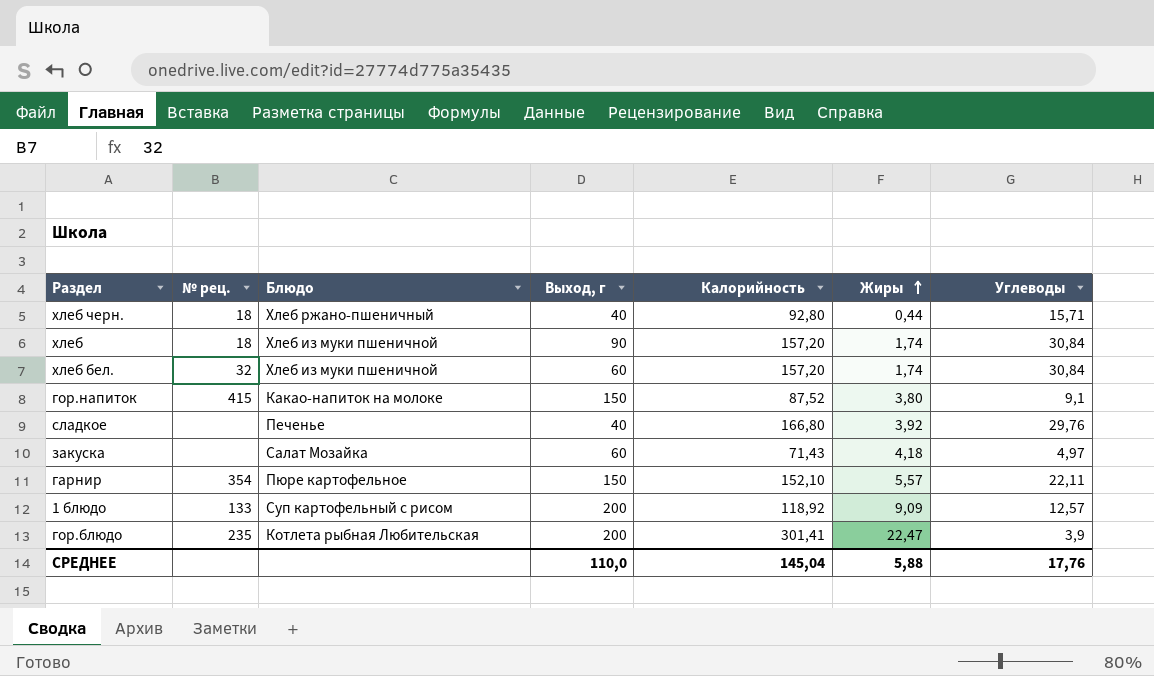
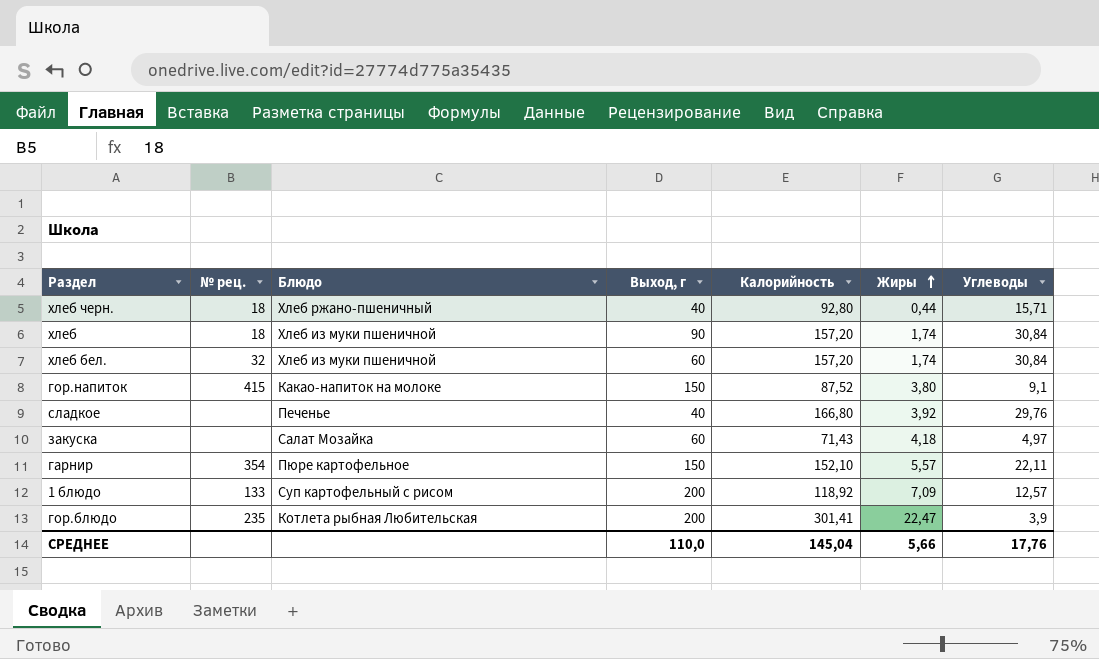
1 блюдо | Жиры: 9,09 -> 7,09
СРЕДНЕЕ | Жиры: 5,88 -> 5,66

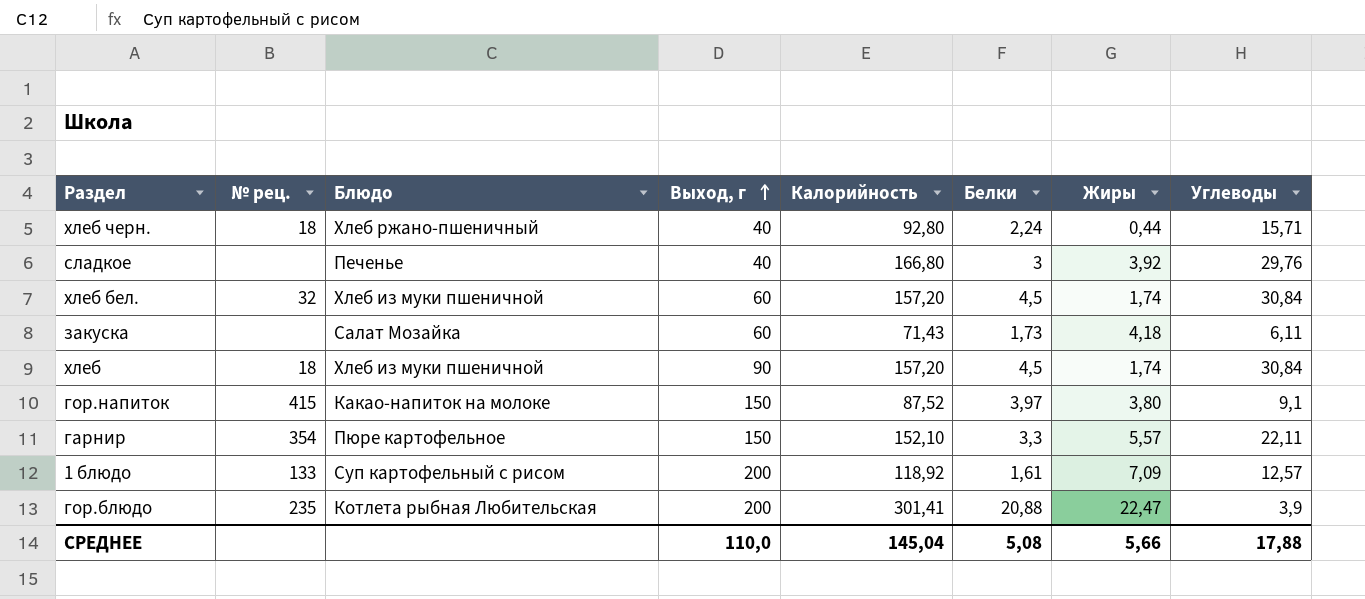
row order: Жиры ascending -> Выход, г ascending
column Белки | position: none -> 6
закуска | Углеводы: 4,97 -> 6,11
СРЕДНЕЕ | Углеводы: 17,76 -> 17,88

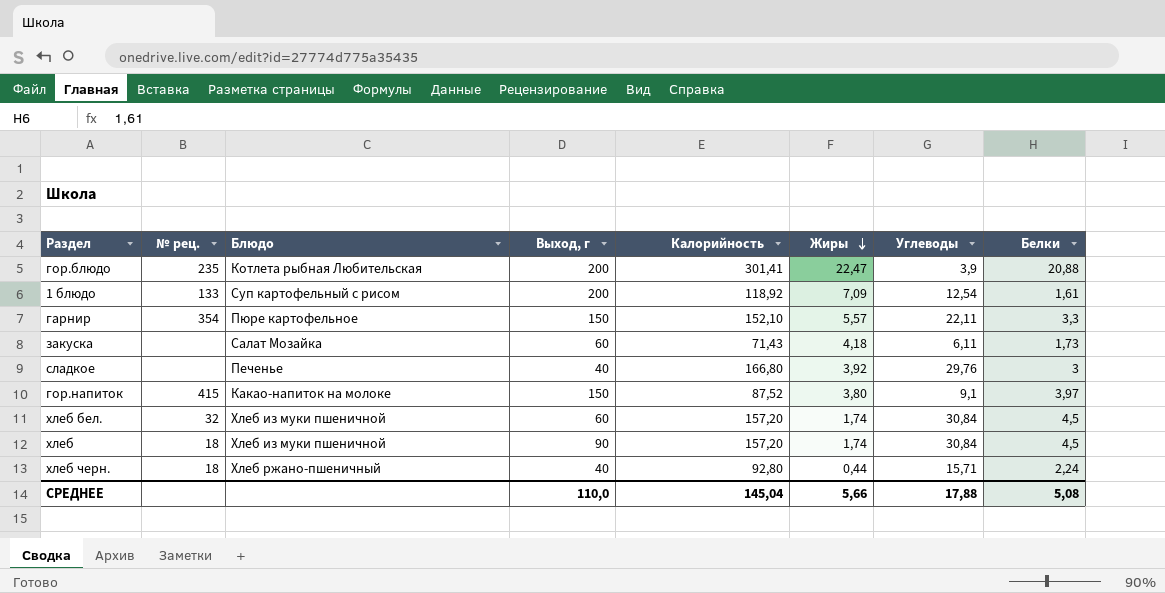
row order: Выход, г ascending -> Жиры descending
column Белки | position: 6 -> 8
1 блюдо | Углеводы: 12,57 -> 12,54

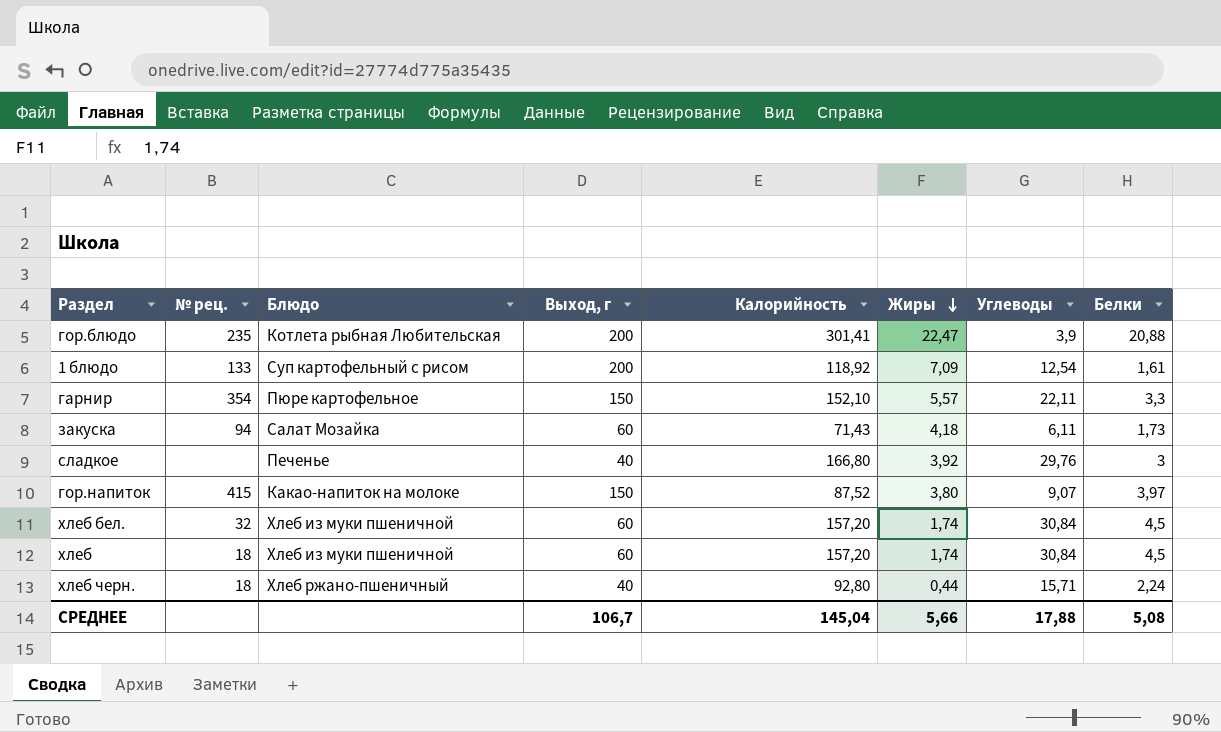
закуска | № рец.: none -> 94
гор.напиток | Углеводы: 9,1 -> 9,07
хлеб | Выход, г: 90 -> 60
СРЕДНЕЕ | Выход, г: 110,0 -> 106,7

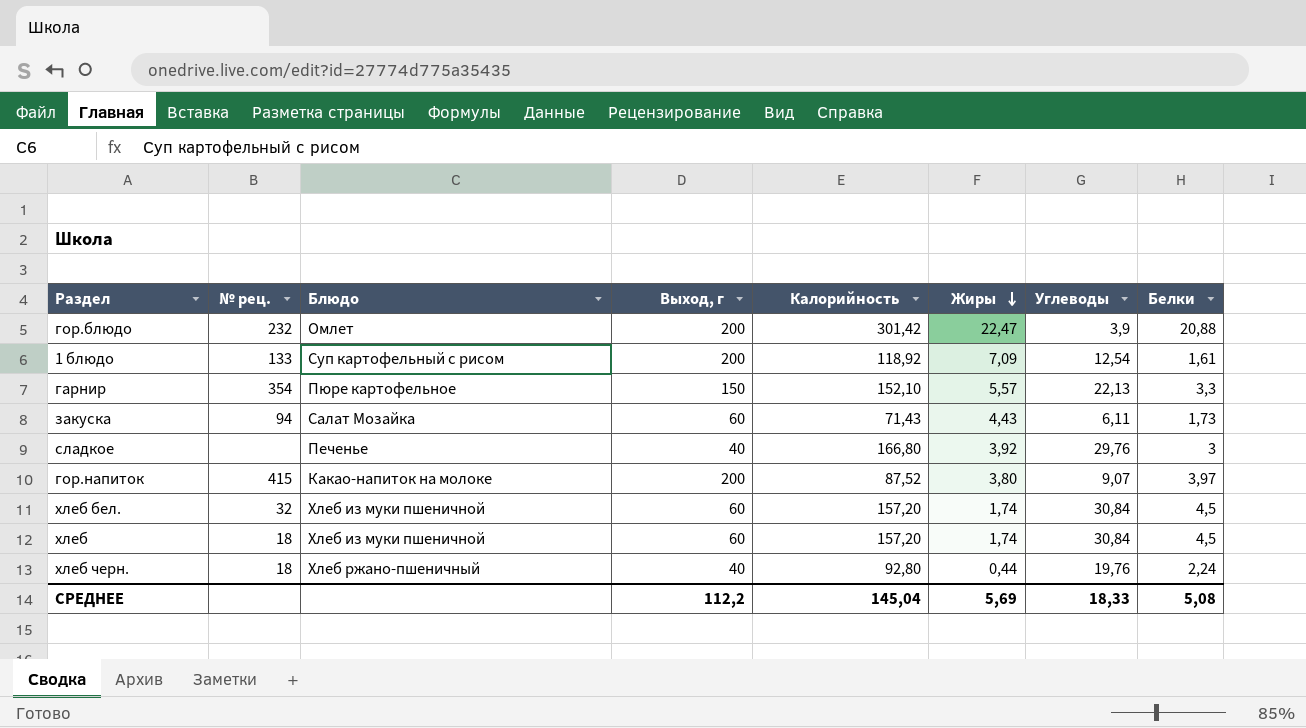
гор.блюдо | № рец.: 235 -> 232
гор.блюдо | Блюдо: Котлета рыбная Любительская -> Омлет
гор.блюдо | Калорийность: 301,41 -> 301,42
гарнир | Углеводы: 22,11 -> 22,13
закуска | Жиры: 4,18 -> 4,43
гор.напиток | Выход, г: 150 -> 200
хлеб черн. | Углеводы: 15,71 -> 19,76
СРЕДНЕЕ | Выход, г: 106,7 -> 112,2
СРЕДНЕЕ | Жиры: 5,66 -> 5,69
СРЕДНЕЕ | Углеводы: 17,88 -> 18,33

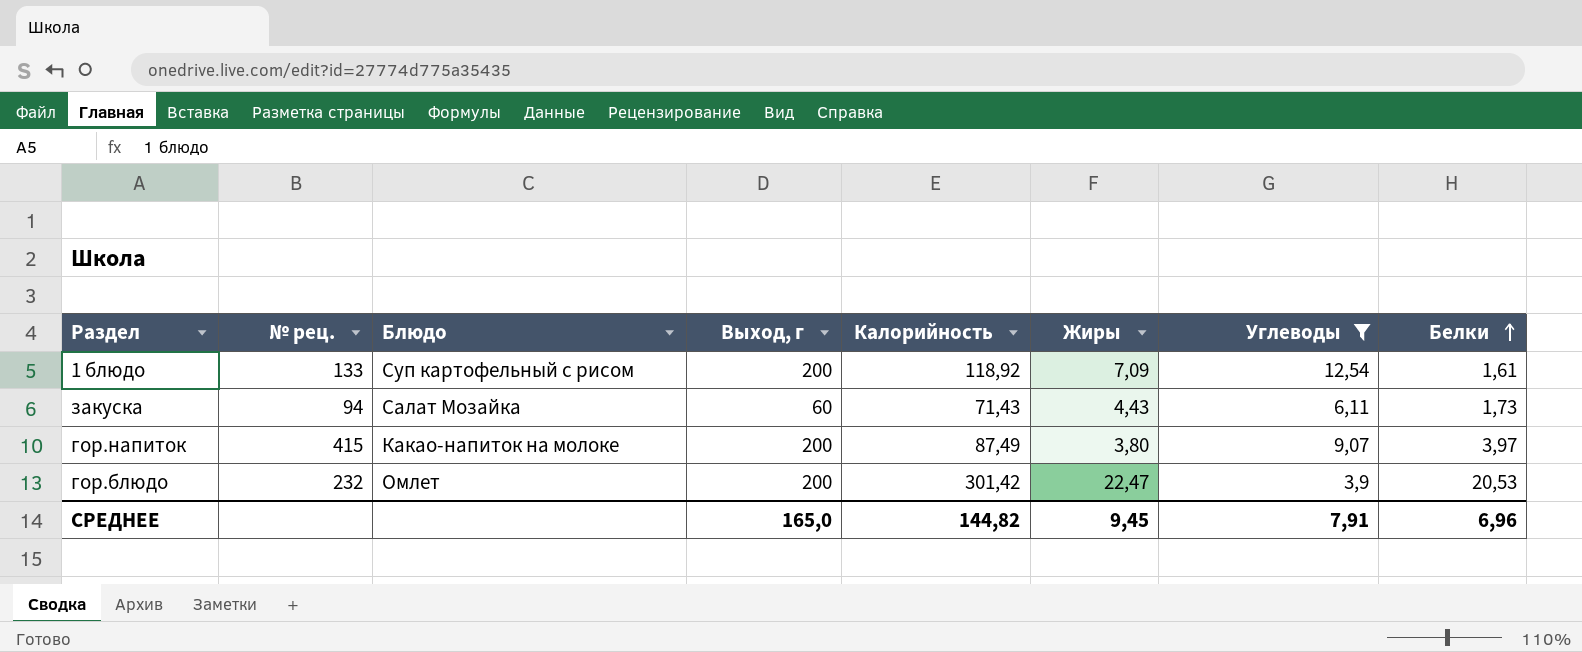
filter: none -> Углеводы <= 12,54
row order: Жиры descending -> Белки ascending
гор.напиток | Калорийность: 87,52 -> 87,49
гор.блюдо | Белки: 20,88 -> 20,53
СРЕДНЕЕ | Выход, г: 112,2 -> 165,0
СРЕДНЕЕ | Калорийность: 145,04 -> 144,82
СРЕДНЕЕ | Жиры: 5,69 -> 9,45
СРЕДНЕЕ | Углеводы: 18,33 -> 7,91
СРЕДНЕЕ | Белки: 5,08 -> 6,96

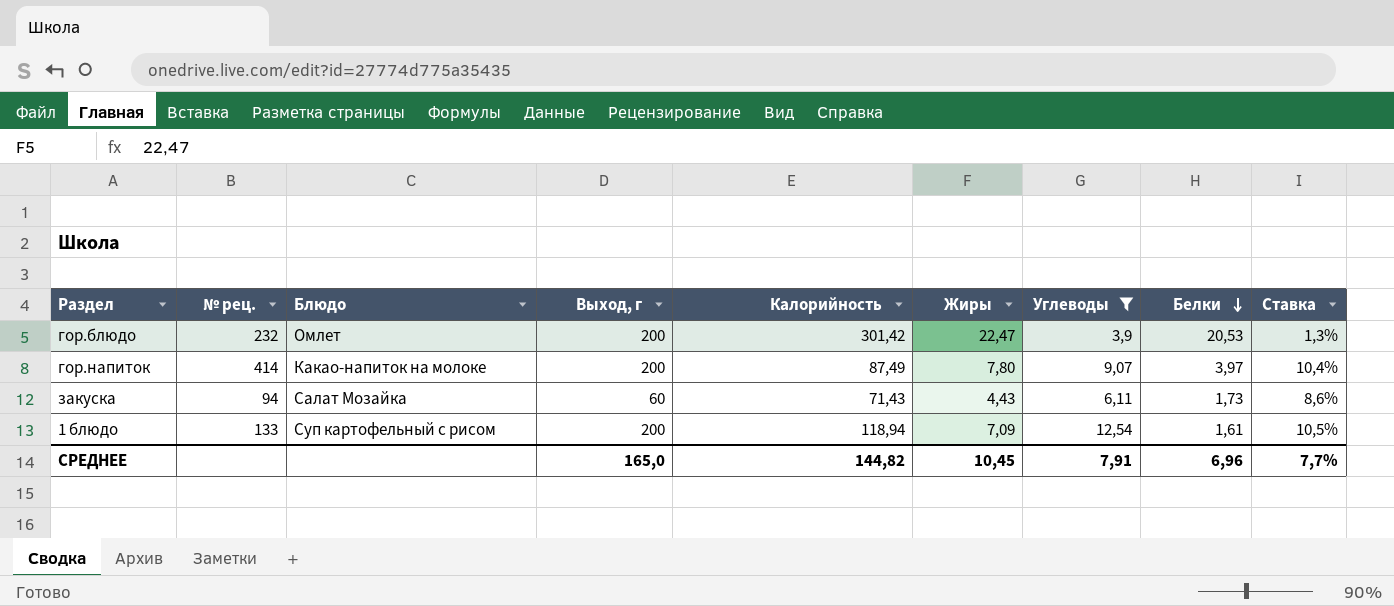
row order: Белки ascending -> Белки descending
column Ставка | formula: none -> [Углеводы] / [Калорийность]
гор.напиток | № рец.: 415 -> 414
гор.напиток | Жиры: 3,80 -> 7,80
1 блюдо | Калорийность: 118,92 -> 118,94
СРЕДНЕЕ | Жиры: 9,45 -> 10,45

